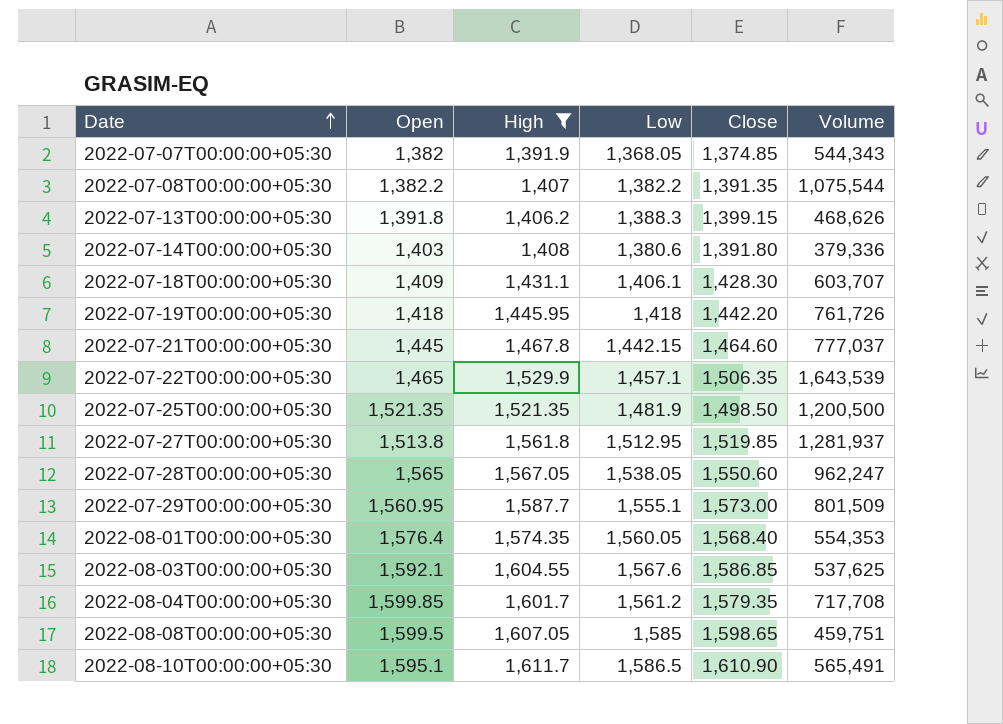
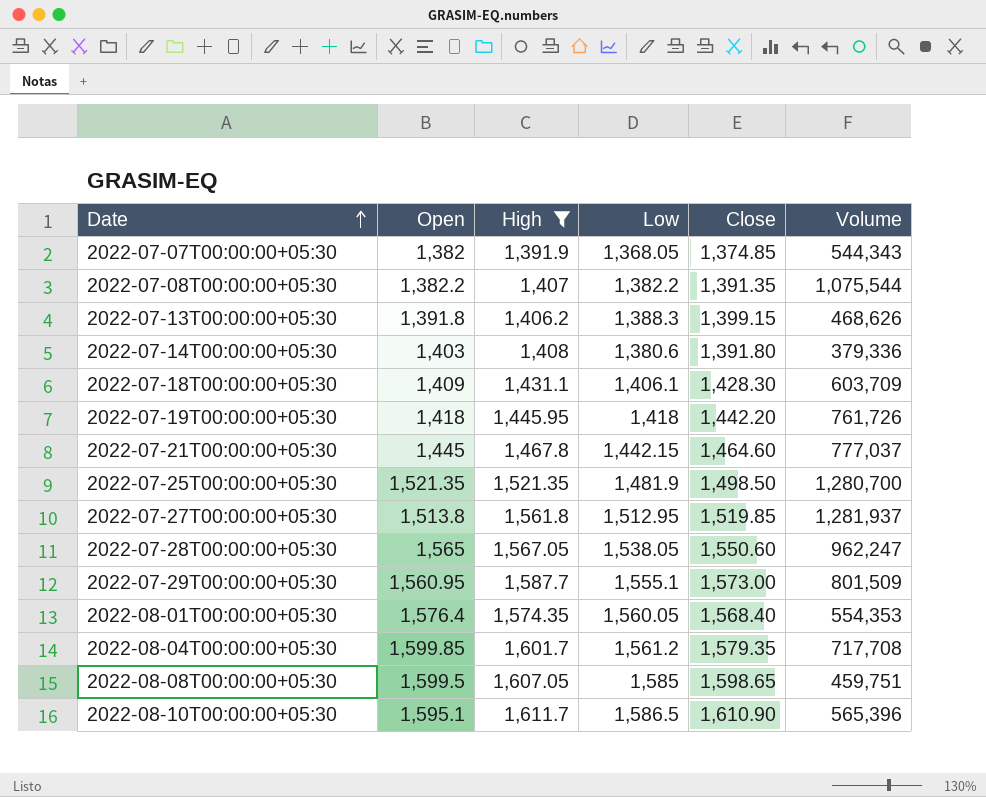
row 2022-07-22T00:00:00+05:30: 1,465 | 1,529.9 | 1,457.1 | 1,506.35 | 1,643,539 -> none
row 2022-08-03T00:00:00+05:30: 1,592.1 | 1,604.55 | 1,567.6 | 1,586.85 | 537,625 -> none
2022-07-18T00:00:00+05:30 | Volume: 603,707 -> 603,709
2022-07-25T00:00:00+05:30 | Volume: 1,200,500 -> 1,280,700
2022-08-10T00:00:00+05:30 | Volume: 565,491 -> 565,396

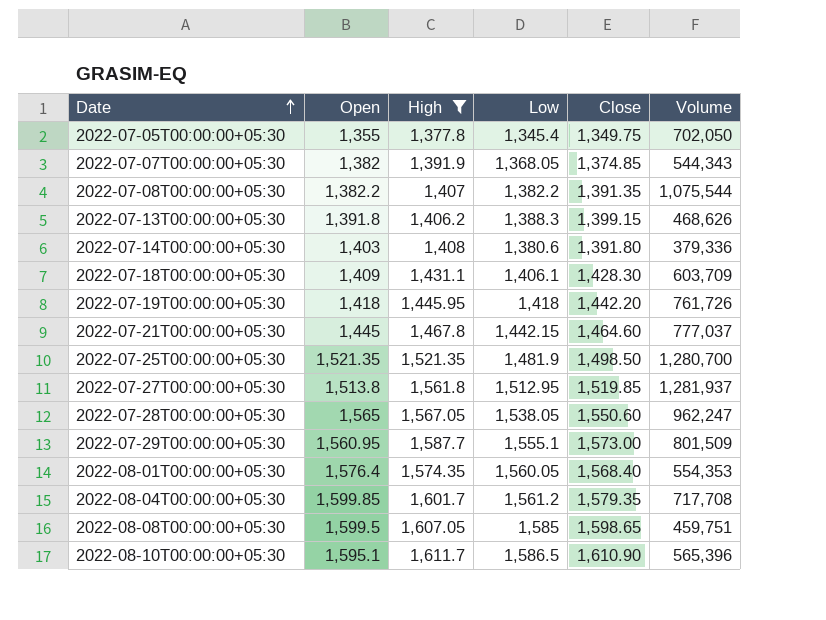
row 2022-07-05T00:00:00+05:30: none -> 1,355 | 1,377.8 | 1,345.4 | 1,349.75 | 702,050

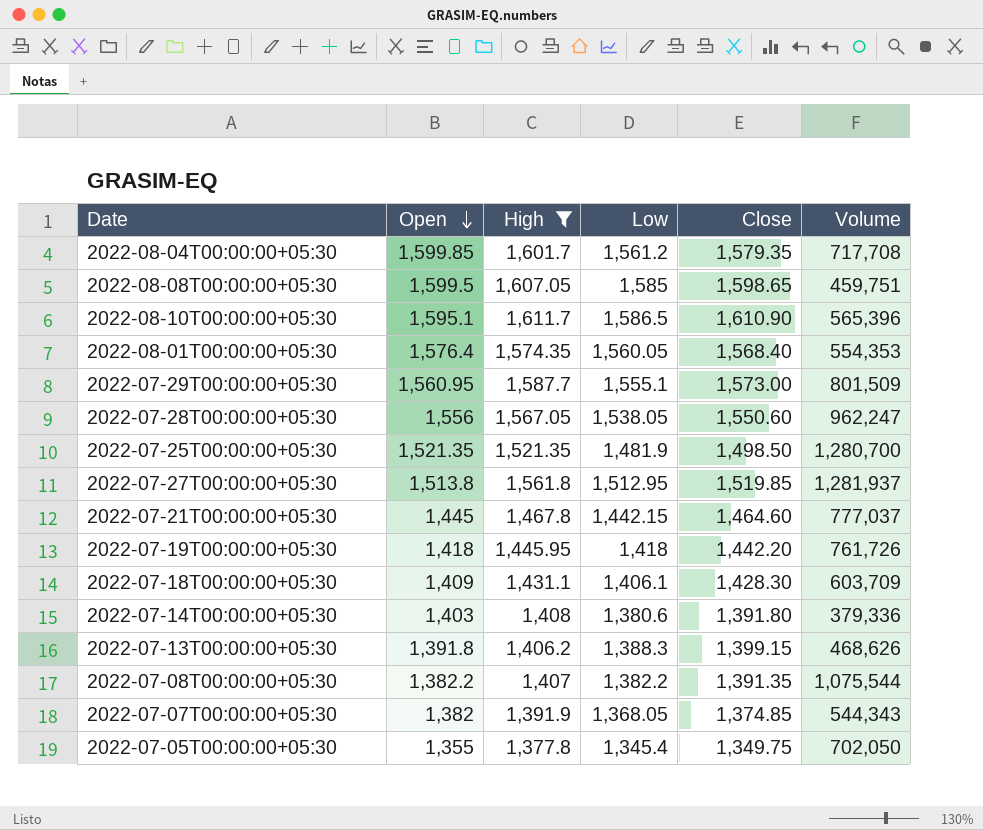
row order: Date ascending -> Open descending
2022-07-28T00:00:00+05:30 | Open: 1,565 -> 1,556

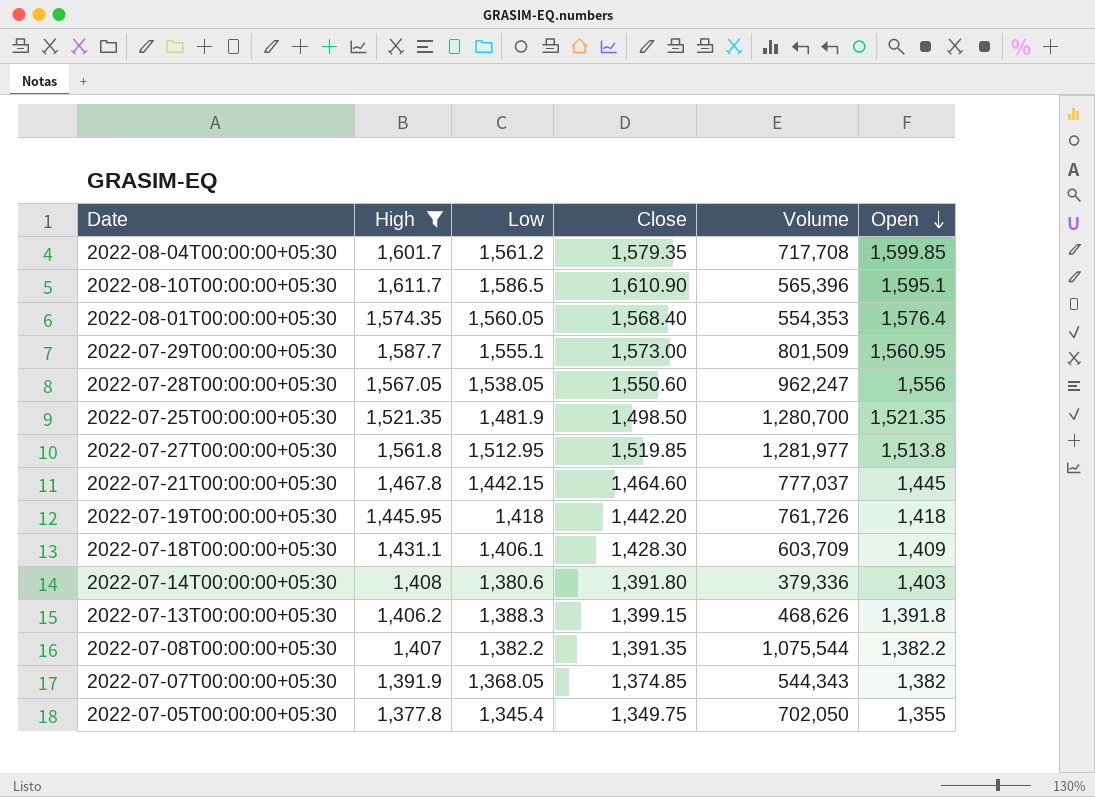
column Open | position: 2 -> 6
row 2022-08-08T00:00:00+05:30: 1,599.5 | 1,607.05 | 1,585 | 1,598.65 | 459,751 -> none
2022-07-27T00:00:00+05:30 | Volume: 1,281,937 -> 1,281,977

